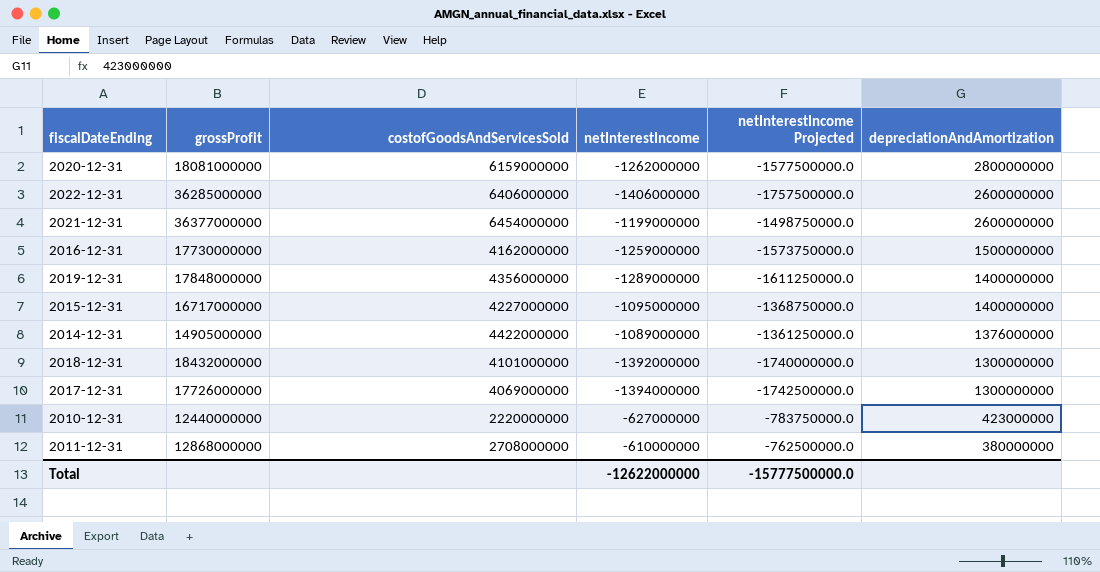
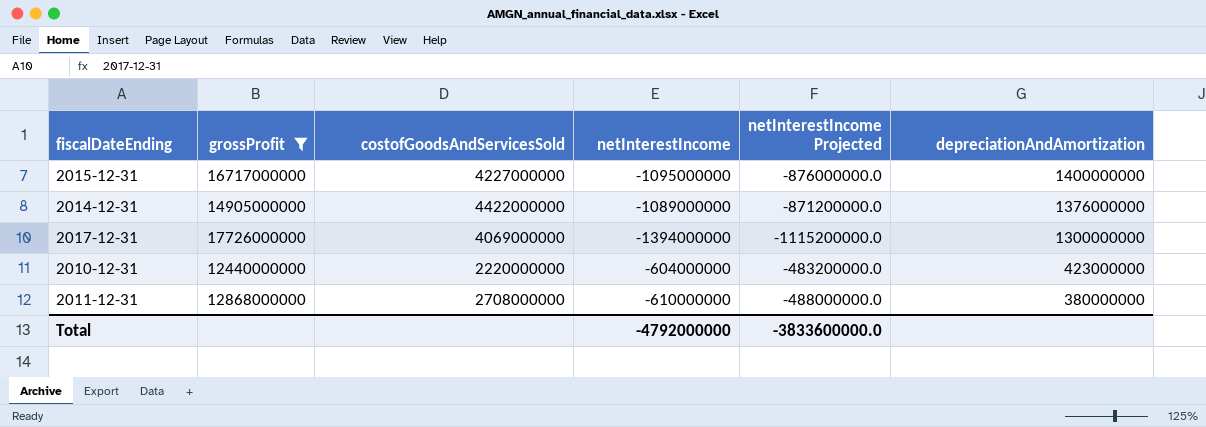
filter: none -> grossProfit <= 17726000000
column netInterestIncome Projected | formula: [netInterestIncome] * 1.25 -> [netInterestIncome] * 0.8
2010-12-31 | netInterestIncome: -627000000 -> -604000000
Total | netInterestIncome: -12622000000 -> -4792000000
Total | netInterestIncome Projected: -15777500000.0 -> -3833600000.0

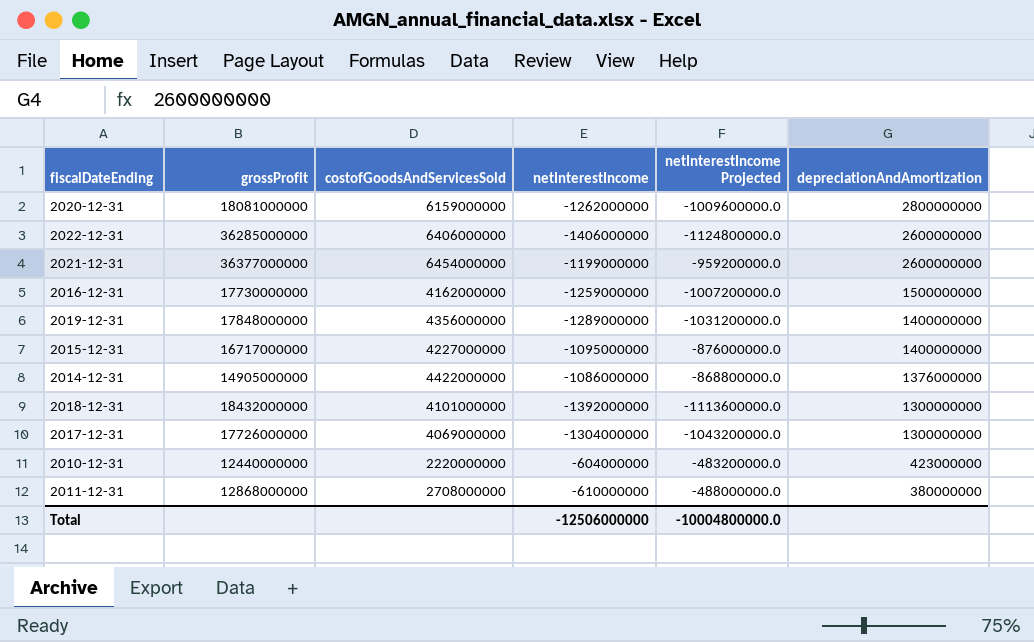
filter: grossProfit <= 17726000000 -> none
2014-12-31 | netInterestIncome: -1089000000 -> -1086000000
2014-12-31 | netInterestIncome Projected: -871200000.0 -> -868800000.0
2017-12-31 | netInterestIncome: -1394000000 -> -1304000000
2017-12-31 | netInterestIncome Projected: -1115200000.0 -> -1043200000.0
Total | netInterestIncome: -4792000000 -> -12506000000
Total | netInterestIncome Projected: -3833600000.0 -> -10004800000.0

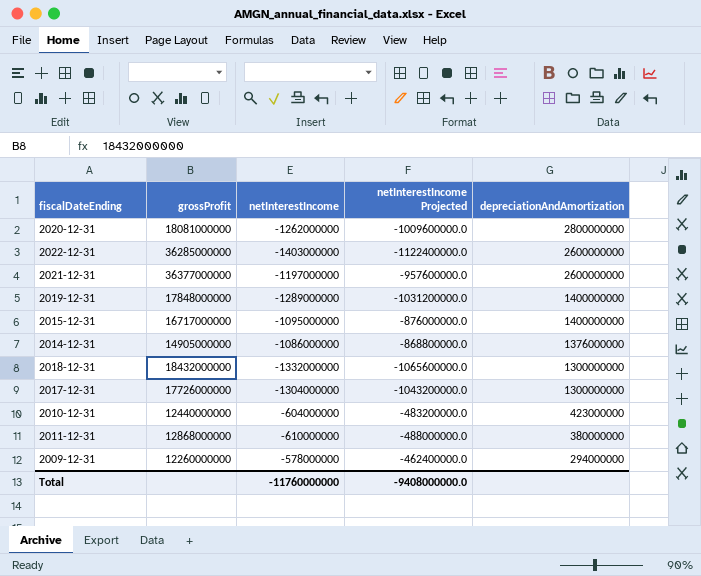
column costofGoodsAndServicesSold | position: 3 -> none
row 2016-12-31: 17730000000 | 4162000000 | -1259000000 | -1007200000.0 | 1500000000 -> none
2022-12-31 | netInterestIncome: -1406000000 -> -1403000000
2022-12-31 | netInterestIncome Projected: -1124800000.0 -> -1122400000.0
2021-12-31 | netInterestIncome: -1199000000 -> -1197000000
2021-12-31 | netInterestIncome Projected: -959200000.0 -> -957600000.0
2018-12-31 | netInterestIncome: -1392000000 -> -1332000000
2018-12-31 | netInterestIncome Projected: -1113600000.0 -> -1065600000.0
row 2009-12-31: none -> 12260000000 | -578000000 | -462400000.0 | 294000000
Total | netInterestIncome: -12506000000 -> -11760000000
Total | netInterestIncome Projected: -10004800000.0 -> -9408000000.0

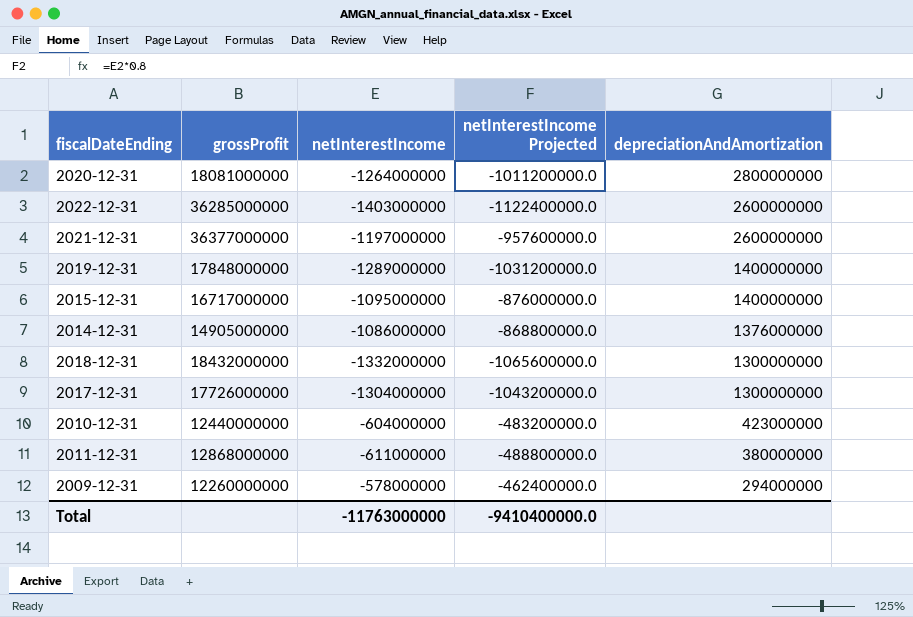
2020-12-31 | netInterestIncome: -1262000000 -> -1264000000
2020-12-31 | netInterestIncome Projected: -1009600000.0 -> -1011200000.0
2011-12-31 | netInterestIncome: -610000000 -> -611000000
2011-12-31 | netInterestIncome Projected: -488000000.0 -> -488800000.0
Total | netInterestIncome: -11760000000 -> -11763000000
Total | netInterestIncome Projected: -9408000000.0 -> -9410400000.0

